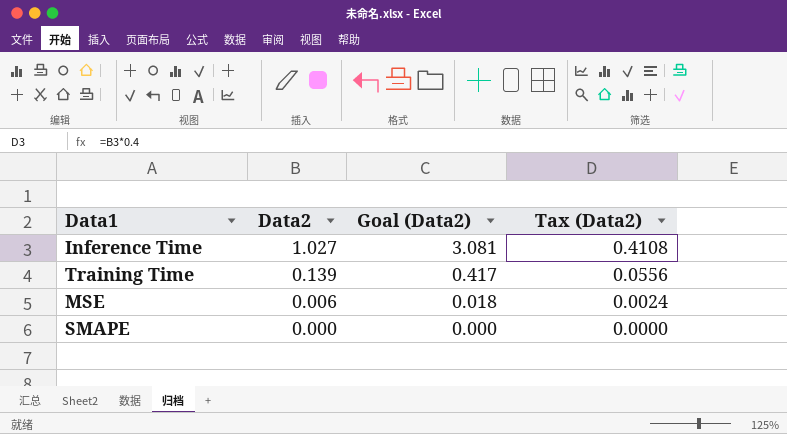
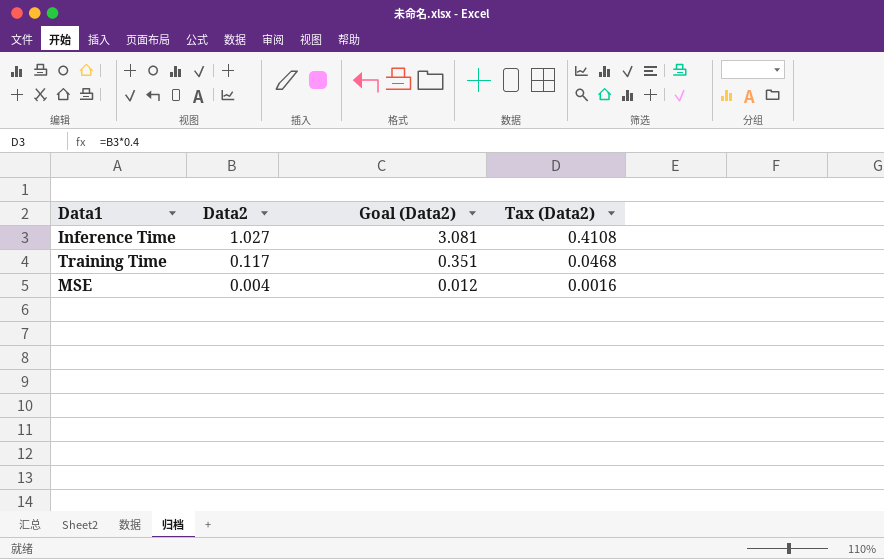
row SMAPE: 0.000 | 0.000 | 0.0000 -> none
Training Time | Data2: 0.139 -> 0.117
Training Time | Goal (Data2): 0.417 -> 0.351
Training Time | Tax (Data2): 0.0556 -> 0.0468
MSE | Data2: 0.006 -> 0.004
MSE | Goal (Data2): 0.018 -> 0.012
MSE | Tax (Data2): 0.0024 -> 0.0016

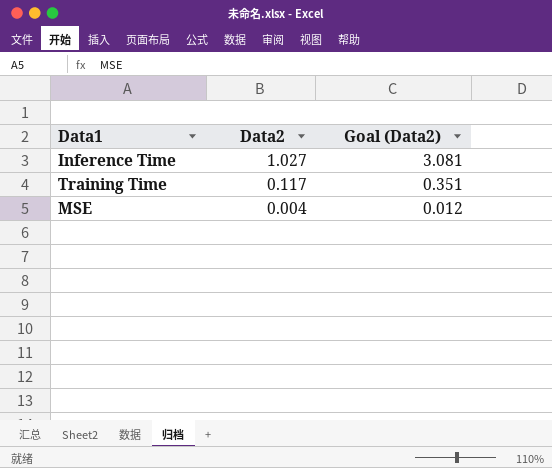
column Tax (Data2) | formula: [Data2] * 0.4 -> none

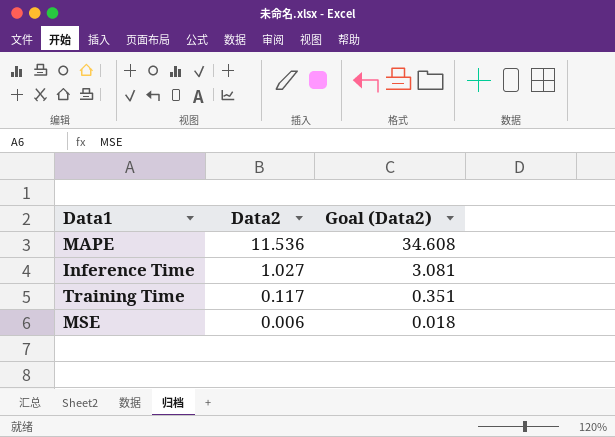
row MAPE: none -> 11.536 | 34.608
MSE | Data2: 0.004 -> 0.006
MSE | Goal (Data2): 0.012 -> 0.018

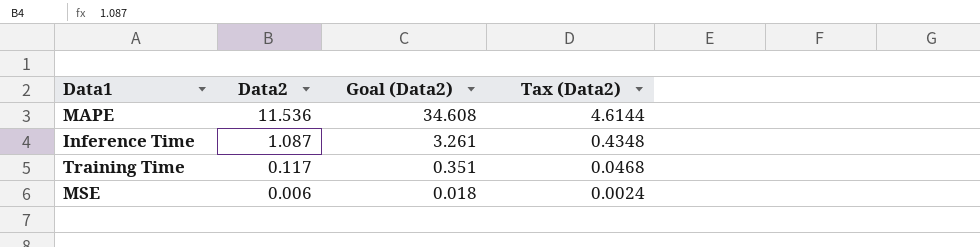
column Tax (Data2) | formula: none -> [Data2] * 0.4
Inference Time | Data2: 1.027 -> 1.087
Inference Time | Goal (Data2): 3.081 -> 3.261

